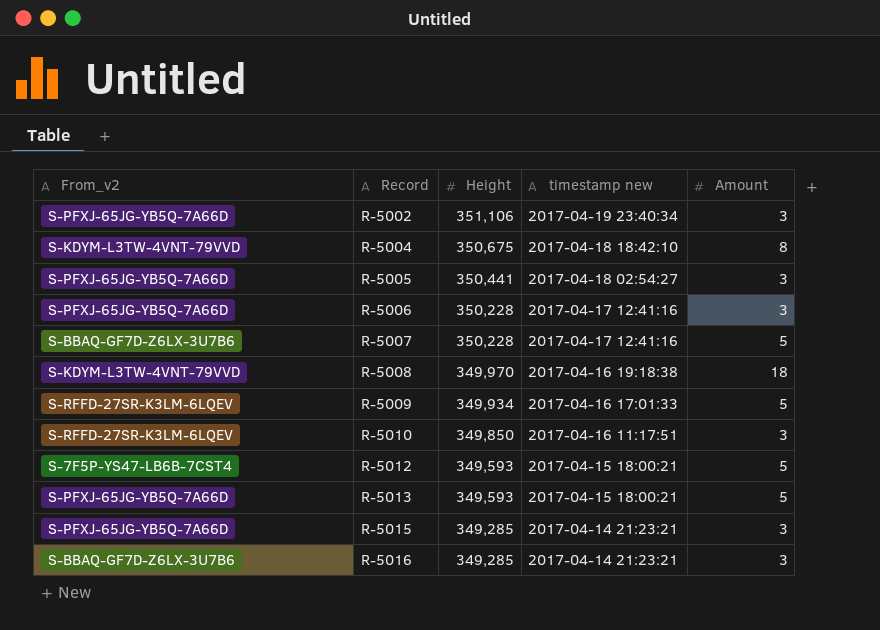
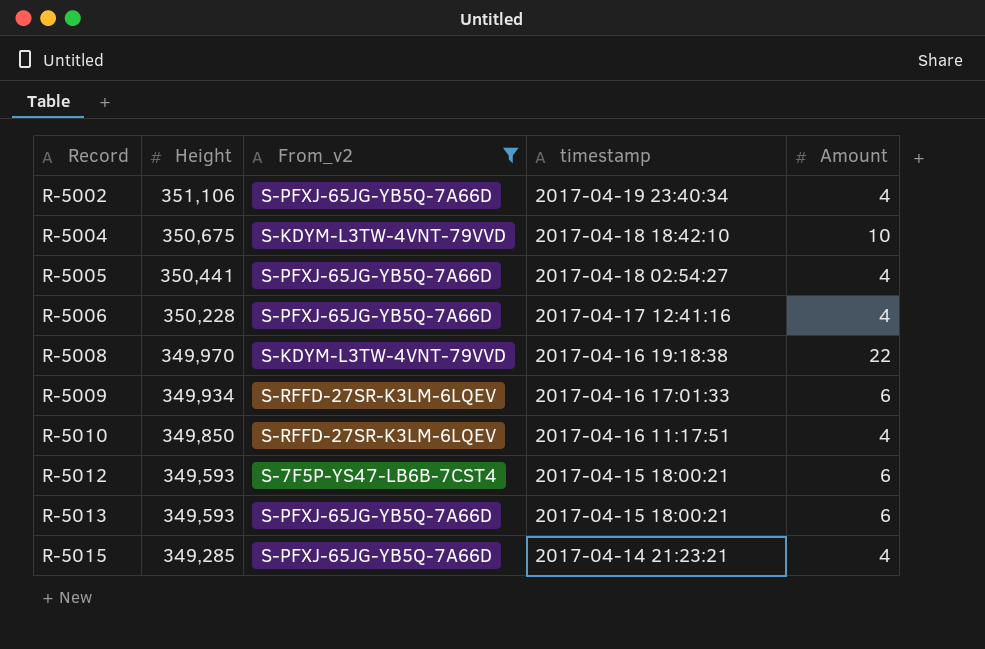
filter: none -> From_v2 != S-BBAQ-GF7D-Z6LX-3U7B6
column From_v2 | position: 1 -> 3
column name: timestamp new -> timestamp
R-5002 | Amount: 3 -> 4
R-5004 | Amount: 8 -> 10
R-5005 | Amount: 3 -> 4
R-5006 | Amount: 3 -> 4
R-5008 | Amount: 18 -> 22
R-5009 | Amount: 5 -> 6
R-5010 | Amount: 3 -> 4
R-5012 | Amount: 5 -> 6
R-5013 | Amount: 5 -> 6
R-5015 | Amount: 3 -> 4

